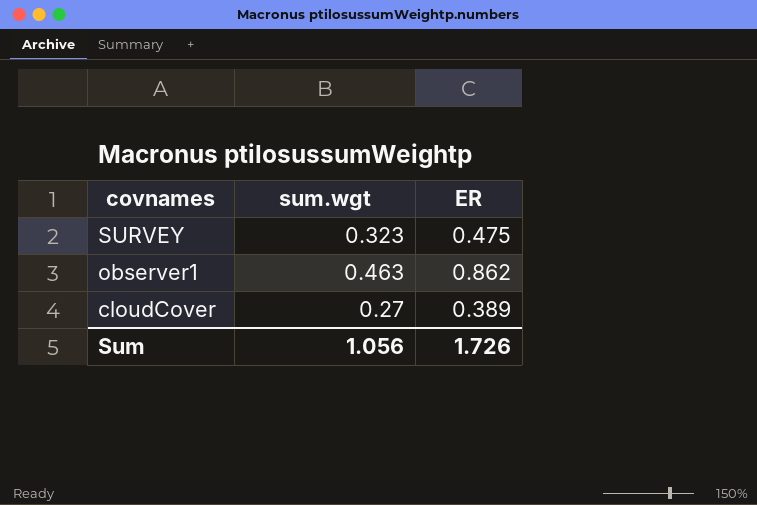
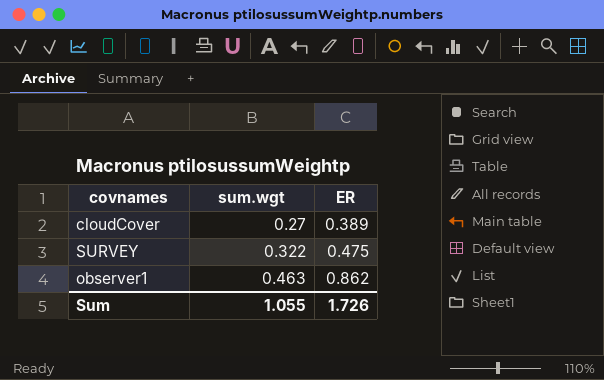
row order: covnames descending -> sum.wgt ascending
SURVEY | sum.wgt: 0.323 -> 0.322
Sum | sum.wgt: 1.056 -> 1.055

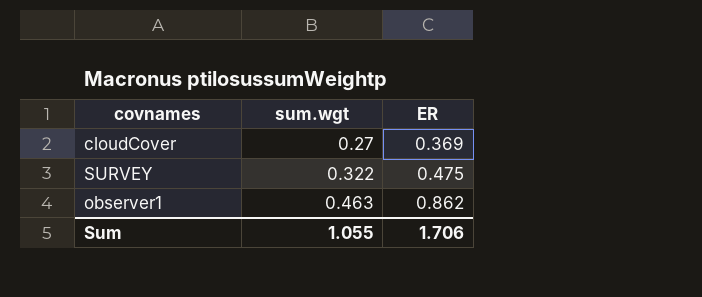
cloudCover | ER: 0.389 -> 0.369
Sum | ER: 1.726 -> 1.706

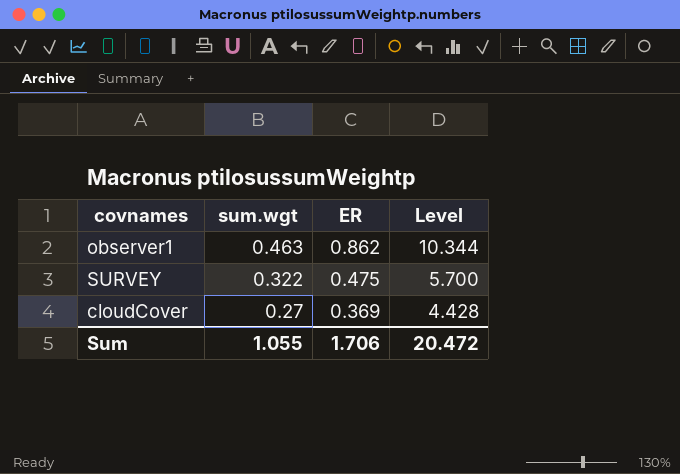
row order: sum.wgt ascending -> sum.wgt descending
column Level | formula: none -> [ER] * 12

